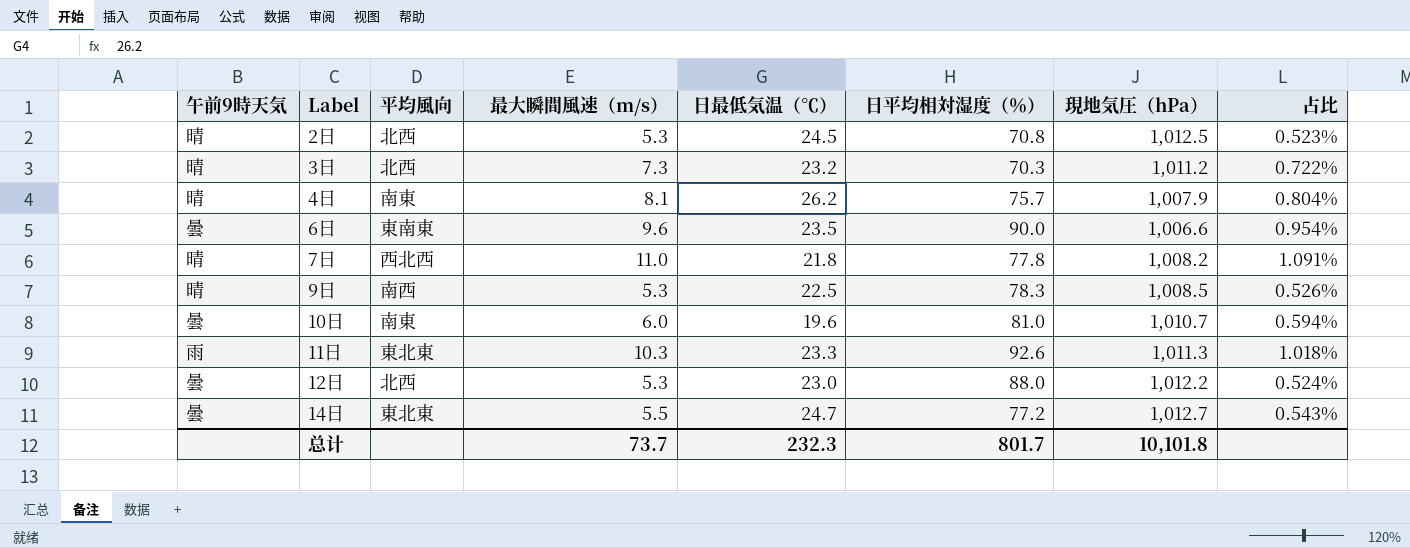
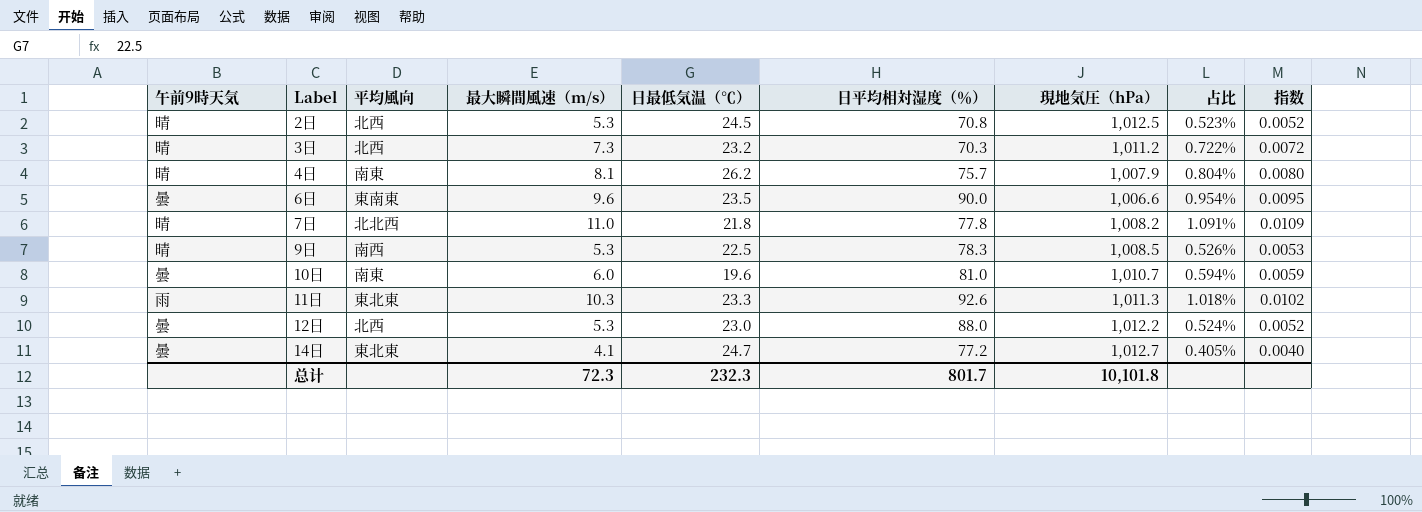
column 指数 | formula: none -> [最大瞬間風速（m/s）] / [現地気圧（hPa）]
7日 | 平均風向: 西北西 -> 北北西
14日 | 最大瞬間風速（m/s）: 5.5 -> 4.1
14日 | 占比: 0.543% -> 0.405%
总计 | 最大瞬間風速（m/s）: 73.7 -> 72.3

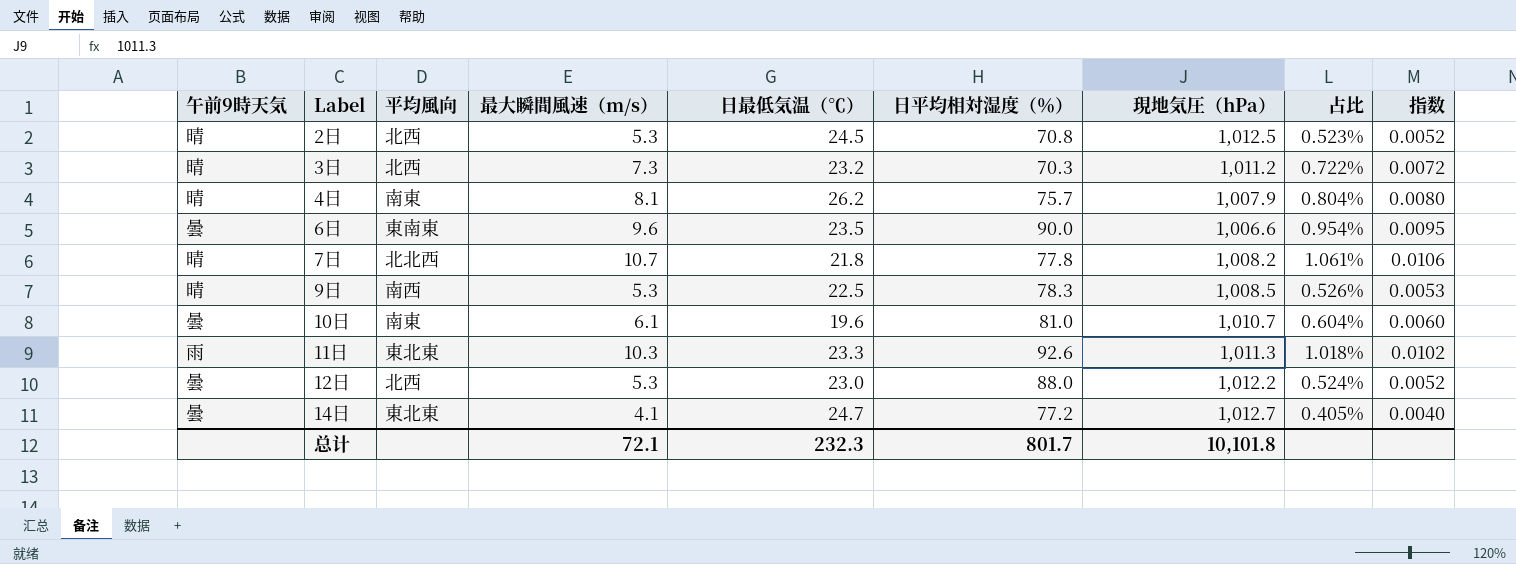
7日 | 最大瞬間風速（m/s）: 11.0 -> 10.7
7日 | 占比: 1.091% -> 1.061%
7日 | 指数: 0.0109 -> 0.0106
10日 | 最大瞬間風速（m/s）: 6.0 -> 6.1
10日 | 占比: 0.594% -> 0.604%
10日 | 指数: 0.0059 -> 0.0060
总计 | 最大瞬間風速（m/s）: 72.3 -> 72.1

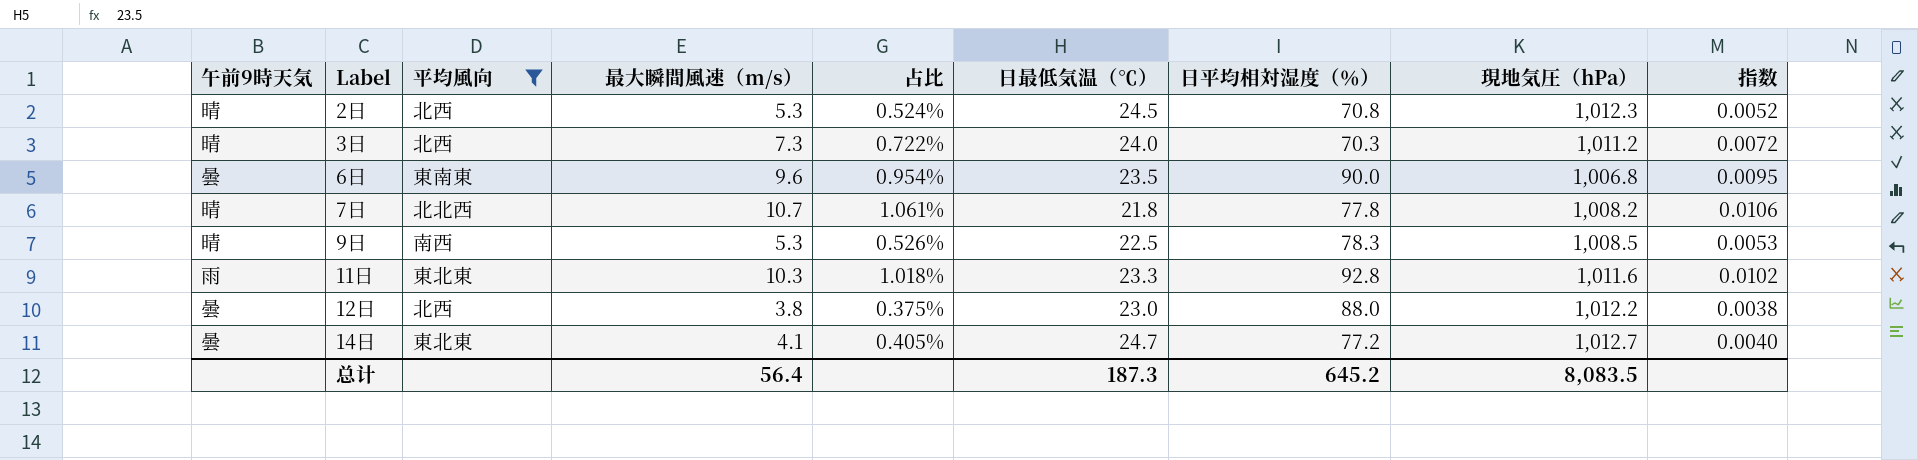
filter: none -> 平均風向 != 南東
column 占比 | position: 8 -> 5
2日 | 占比: 0.523% -> 0.524%
2日 | 現地気圧（hPa）: 1,012.5 -> 1,012.3
3日 | 日最低気温（℃）: 23.2 -> 24.0
6日 | 現地気圧（hPa）: 1,006.6 -> 1,006.8
11日 | 日平均相対湿度（％）: 92.6 -> 92.8
11日 | 現地気圧（hPa）: 1,011.3 -> 1,011.6
12日 | 最大瞬間風速（m/s）: 5.3 -> 3.8
12日 | 占比: 0.524% -> 0.375%
12日 | 指数: 0.0052 -> 0.0038
总计 | 最大瞬間風速（m/s）: 72.1 -> 56.4
总计 | 日最低気温（℃）: 232.3 -> 187.3
总计 | 日平均相対湿度（％）: 801.7 -> 645.2
总计 | 現地気圧（hPa）: 10,101.8 -> 8,083.5

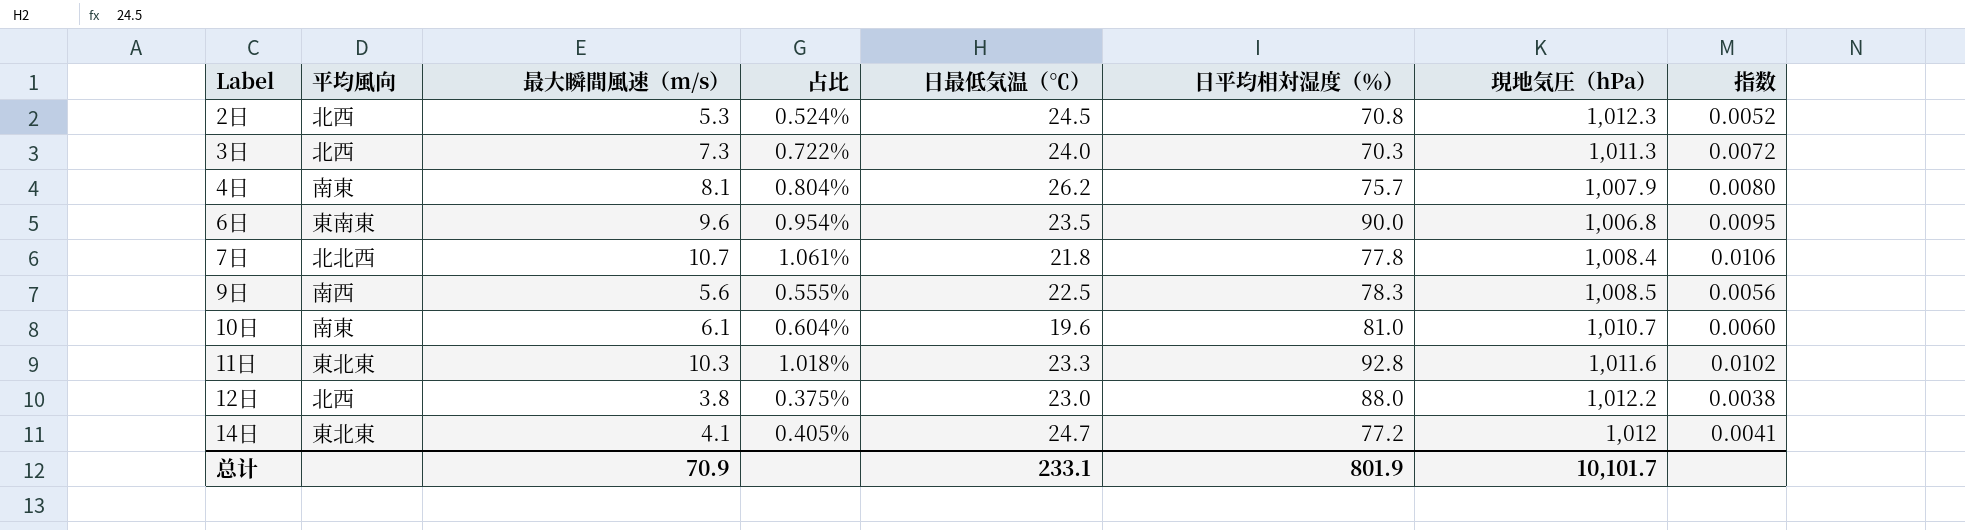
filter: 平均風向 != 南東 -> none
column 午前9時天気 | position: 1 -> none
3日 | 現地気圧（hPa）: 1,011.2 -> 1,011.3
7日 | 現地気圧（hPa）: 1,008.2 -> 1,008.4
9日 | 最大瞬間風速（m/s）: 5.3 -> 5.6
9日 | 占比: 0.526% -> 0.555%
9日 | 指数: 0.0053 -> 0.0056
14日 | 現地気圧（hPa）: 1,012.7 -> 1,012
14日 | 指数: 0.0040 -> 0.0041
总计 | 最大瞬間風速（m/s）: 56.4 -> 70.9
总计 | 日最低気温（℃）: 187.3 -> 233.1
总计 | 日平均相対湿度（％）: 645.2 -> 801.9
总计 | 現地気圧（hPa）: 8,083.5 -> 10,101.7

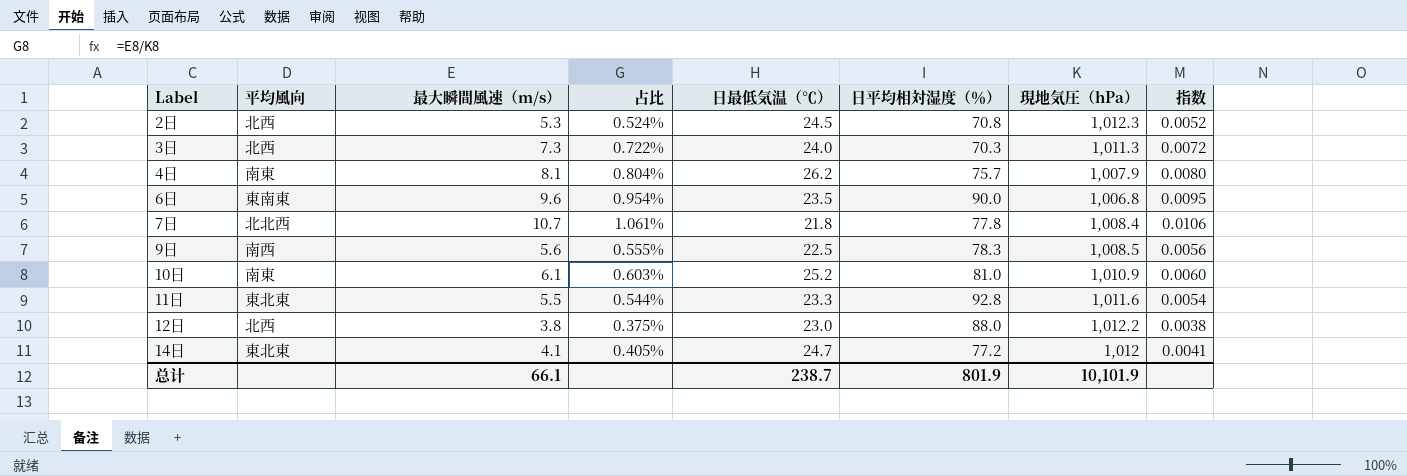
10日 | 占比: 0.604% -> 0.603%
10日 | 日最低気温（℃）: 19.6 -> 25.2
10日 | 現地気圧（hPa）: 1,010.7 -> 1,010.9
11日 | 最大瞬間風速（m/s）: 10.3 -> 5.5
11日 | 占比: 1.018% -> 0.544%
11日 | 指数: 0.0102 -> 0.0054
总计 | 最大瞬間風速（m/s）: 70.9 -> 66.1
总计 | 日最低気温（℃）: 233.1 -> 238.7
总计 | 現地気圧（hPa）: 10,101.7 -> 10,101.9

